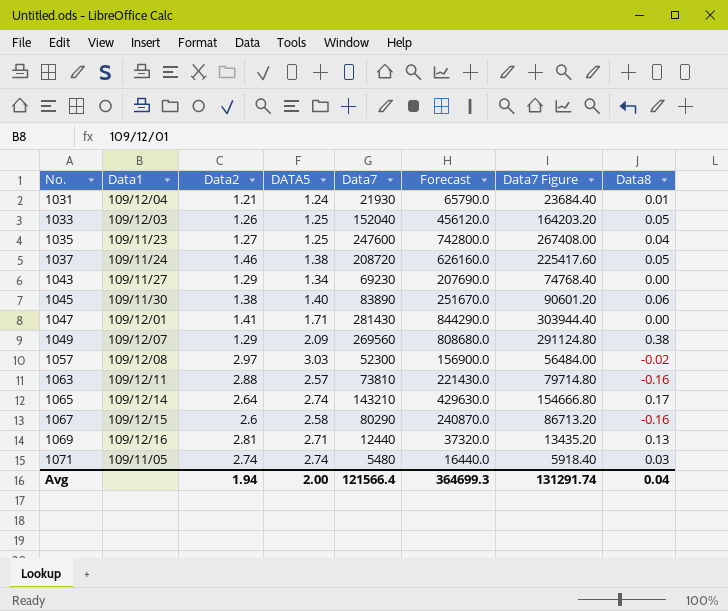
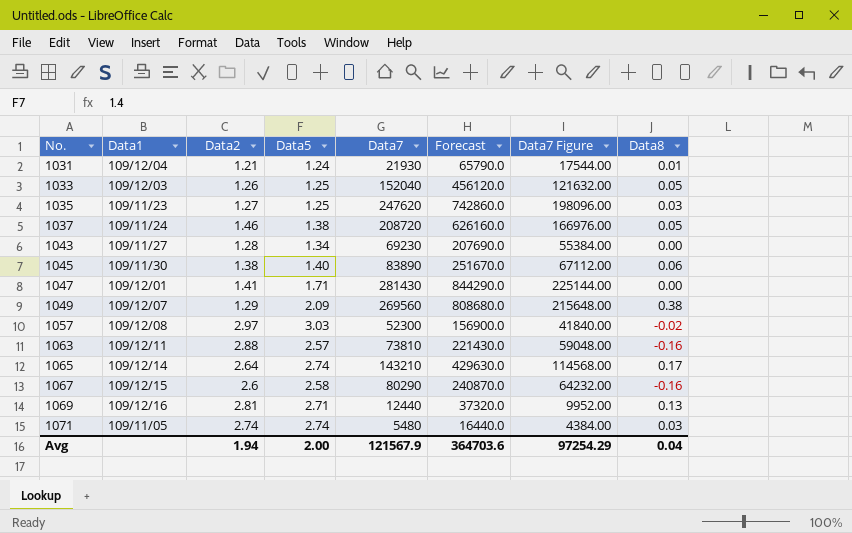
column name: DATA5 -> Data5
column Data7 Figure | formula: [Data7] * 1.08 -> [Data7] * 0.8
1035 | Data7: 247600 -> 247620
1035 | Forecast: 742800.0 -> 742860.0
1035 | Data8: 0.04 -> 0.03
1043 | Data2: 1.29 -> 1.28
Avg | Data7: 121566.4 -> 121567.9
Avg | Forecast: 364699.3 -> 364703.6
Avg | Data7 Figure: 131291.74 -> 97254.29

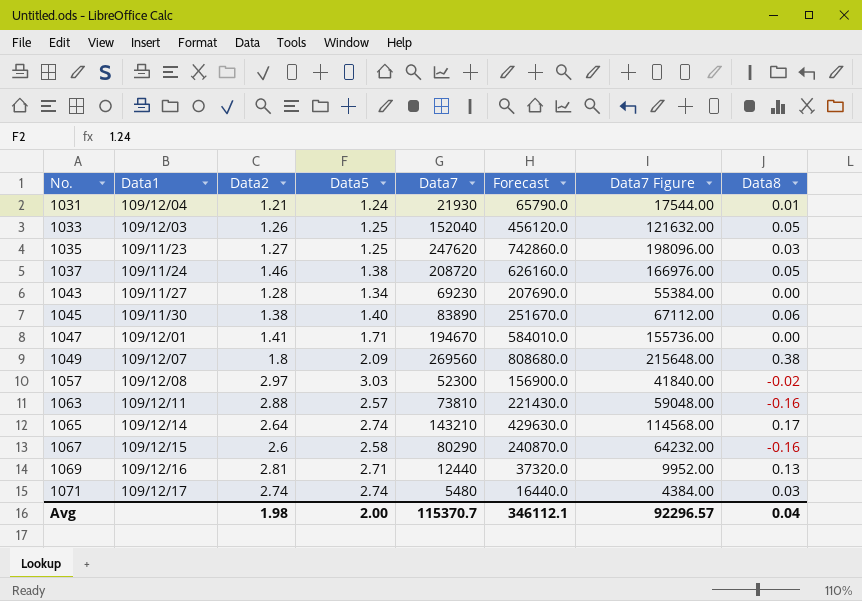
1047 | Data7: 281430 -> 194670
1047 | Forecast: 844290.0 -> 584010.0
1047 | Data7 Figure: 225144.00 -> 155736.00
1049 | Data2: 1.29 -> 1.8
1071 | Data1: 109/11/05 -> 109/12/17
Avg | Data2: 1.94 -> 1.98
Avg | Data7: 121567.9 -> 115370.7
Avg | Forecast: 364703.6 -> 346112.1
Avg | Data7 Figure: 97254.29 -> 92296.57

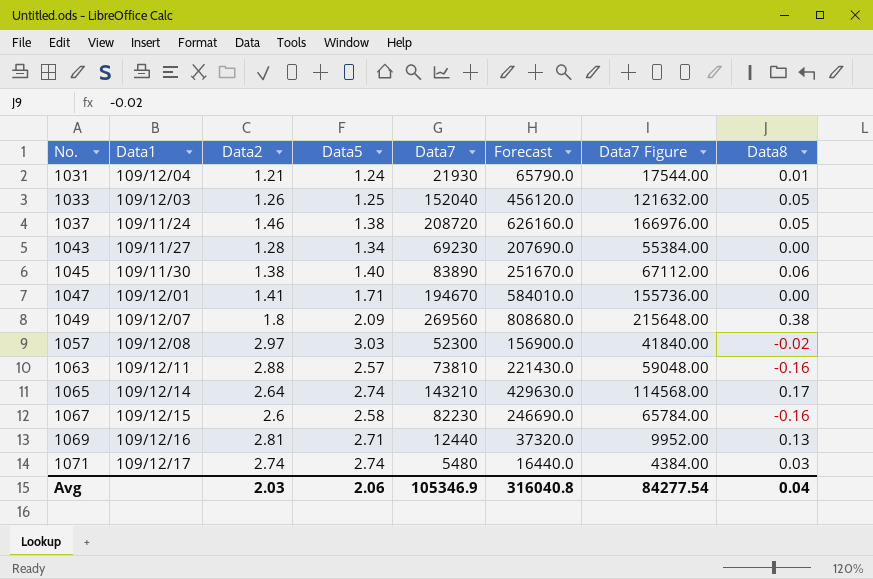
row 1035: 109/11/23 | 1.27 | 1.25 | 247620 | 742860.0 | 198096.00 | 0.03 -> none
1067 | Data7: 80290 -> 82230
1067 | Forecast: 240870.0 -> 246690.0
1067 | Data7 Figure: 64232.00 -> 65784.00
Avg | Data2: 1.98 -> 2.03
Avg | Data5: 2.00 -> 2.06
Avg | Data7: 115370.7 -> 105346.9
Avg | Forecast: 346112.1 -> 316040.8
Avg | Data7 Figure: 92296.57 -> 84277.54

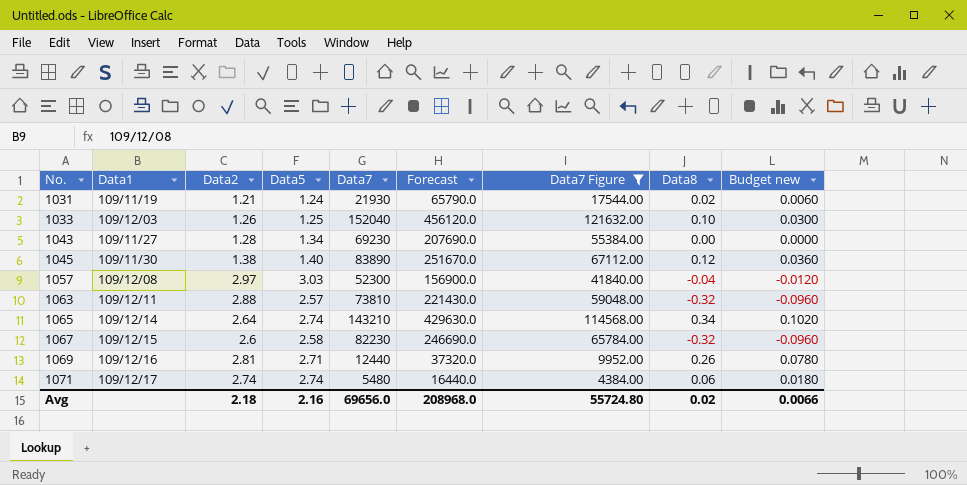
filter: none -> Data7 Figure <= 121632.00
column Budget new | formula: none -> [Data8] * 0.3
1031 | Data1: 109/12/04 -> 109/11/19
1031 | Data8: 0.01 -> 0.02
1033 | Data8: 0.05 -> 0.10
1045 | Data8: 0.06 -> 0.12
1057 | Data8: -0.02 -> -0.04
1063 | Data8: -0.16 -> -0.32
1065 | Data8: 0.17 -> 0.34
1067 | Data8: -0.16 -> -0.32
1069 | Data8: 0.13 -> 0.26
1071 | Data8: 0.03 -> 0.06
Avg | Data2: 2.03 -> 2.18
Avg | Data5: 2.06 -> 2.16
Avg | Data7: 105346.9 -> 69656.0
Avg | Forecast: 316040.8 -> 208968.0
Avg | Data7 Figure: 84277.54 -> 55724.80
Avg | Data8: 0.04 -> 0.02

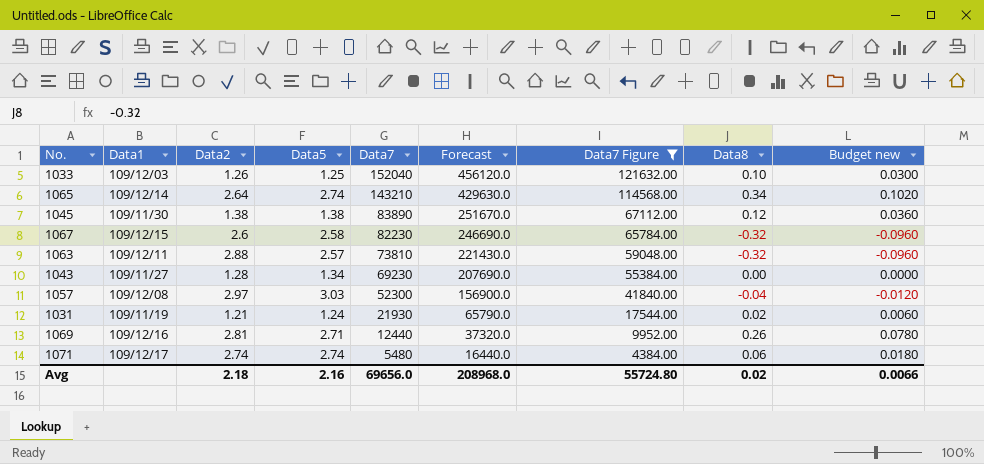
row order: No. ascending -> Data7 descending
1045 | Data5: 1.40 -> 1.38

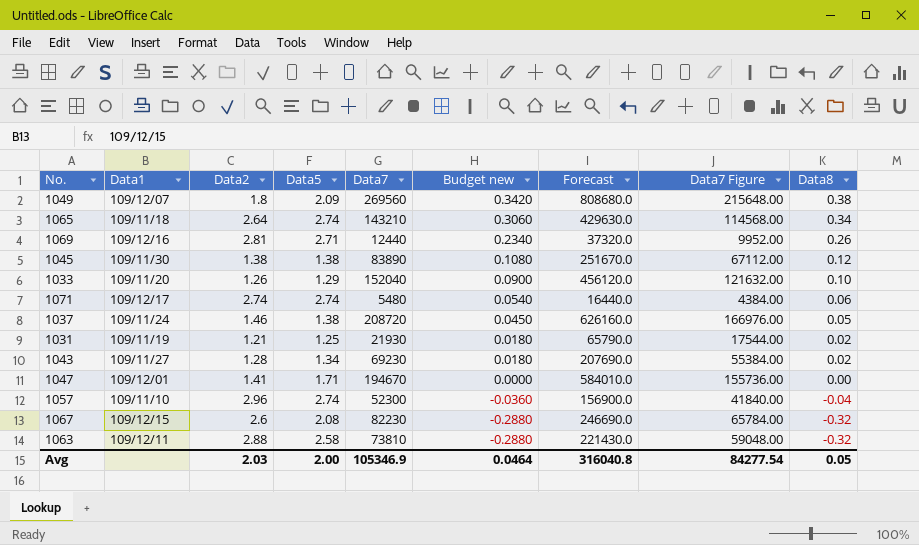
filter: Data7 Figure <= 121632.00 -> none
row order: Data7 descending -> Budget new descending
column Budget new | formula: [Data8] * 0.3 -> [Data8] * 0.9
column Budget new | position: 9 -> 6
1065 | Data1: 109/12/14 -> 109/11/18
1033 | Data1: 109/12/03 -> 109/11/20
1033 | Data5: 1.25 -> 1.29
1031 | Data5: 1.24 -> 1.25
1043 | Data8: 0.00 -> 0.02
1057 | Data1: 109/12/08 -> 109/11/10
1057 | Data2: 2.97 -> 2.96
1057 | Data5: 3.03 -> 2.74
1067 | Data5: 2.58 -> 2.08
1063 | Data5: 2.57 -> 2.58
Avg | Data2: 2.18 -> 2.03
Avg | Data5: 2.16 -> 2.00
Avg | Data7: 69656.0 -> 105346.9
Avg | Budget new: 0.0066 -> 0.0464
Avg | Forecast: 208968.0 -> 316040.8
Avg | Data7 Figure: 55724.80 -> 84277.54
Avg | Data8: 0.02 -> 0.05

